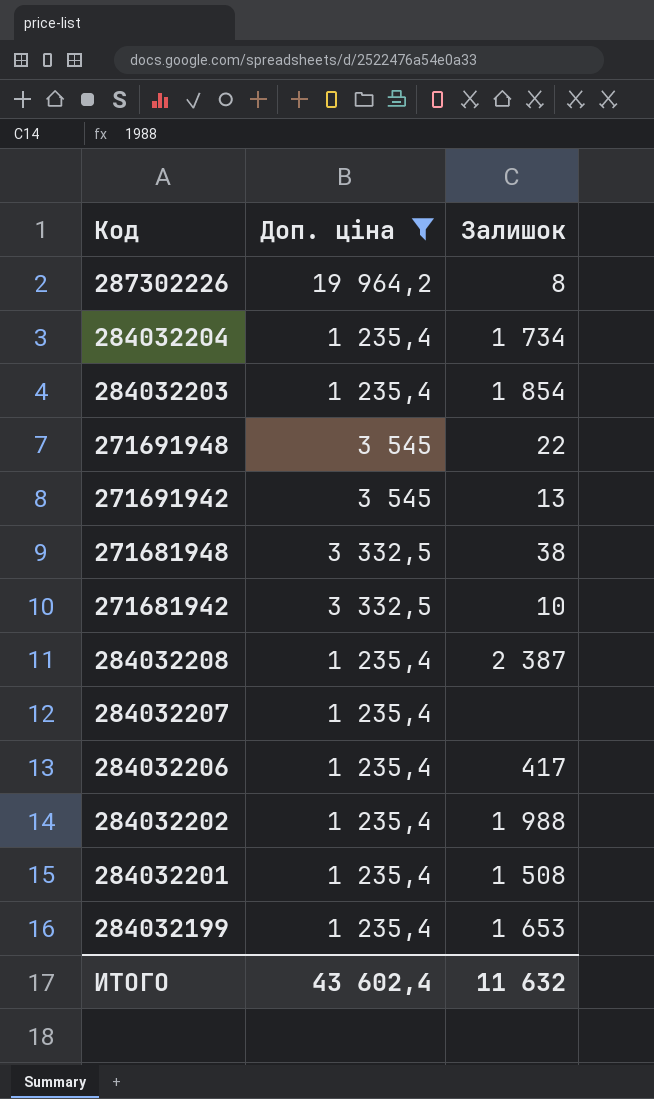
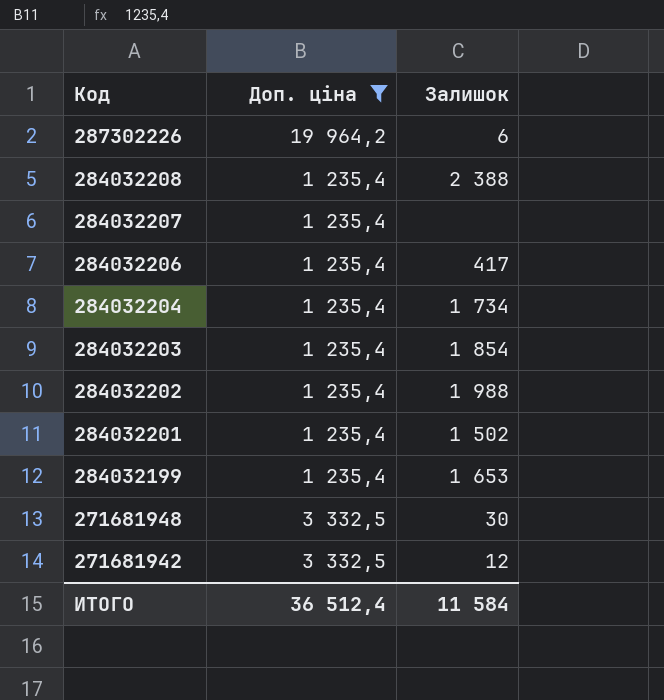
row order: none -> Код descending
row 271691948: 3 545 | 22 -> none
row 271691942: 3 545 | 13 -> none
287302226 | Залишок: 8 -> 6
284032208 | Залишок: 2 387 -> 2 388
284032201 | Залишок: 1 508 -> 1 502
271681948 | Залишок: 38 -> 30
271681942 | Залишок: 10 -> 12
ИТОГО | Доп. ціна: 43 602,4 -> 36 512,4
ИТОГО | Залишок: 11 632 -> 11 584

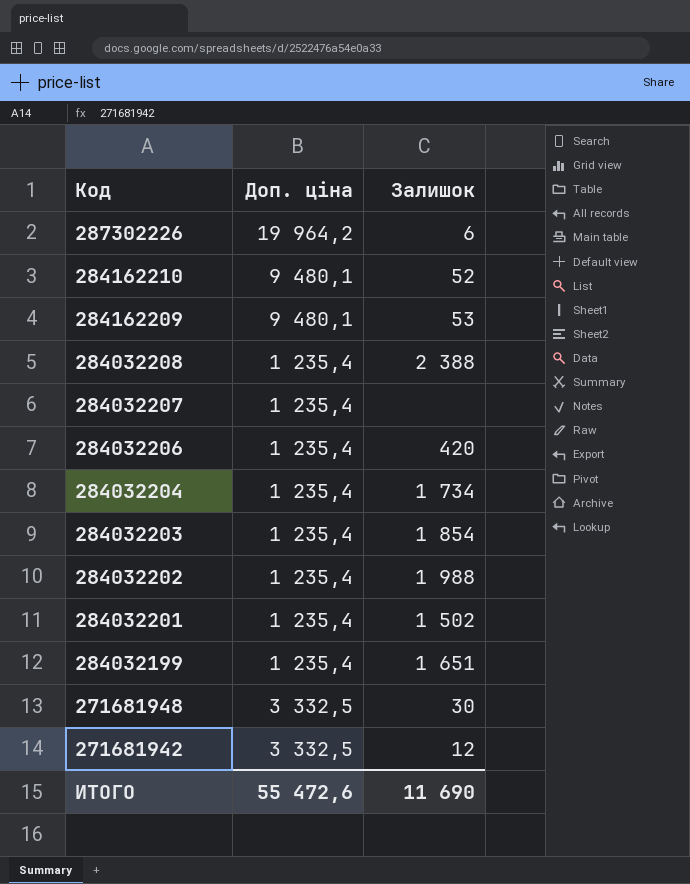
filter: Доп. ціна != 9 480,1 -> none
284032206 | Залишок: 417 -> 420
284032199 | Залишок: 1 653 -> 1 651
ИТОГО | Доп. ціна: 36 512,4 -> 55 472,6
ИТОГО | Залишок: 11 584 -> 11 690

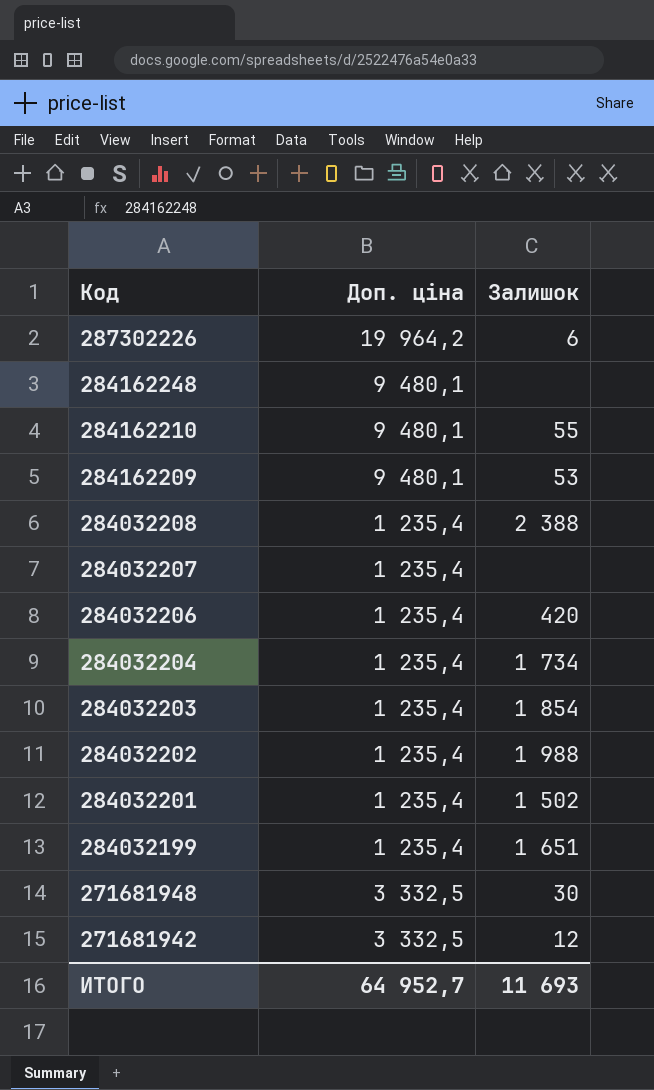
row 284162248: none -> 9 480,1 | none
284162210 | Залишок: 52 -> 55
ИТОГО | Доп. ціна: 55 472,6 -> 64 952,7
ИТОГО | Залишок: 11 690 -> 11 693

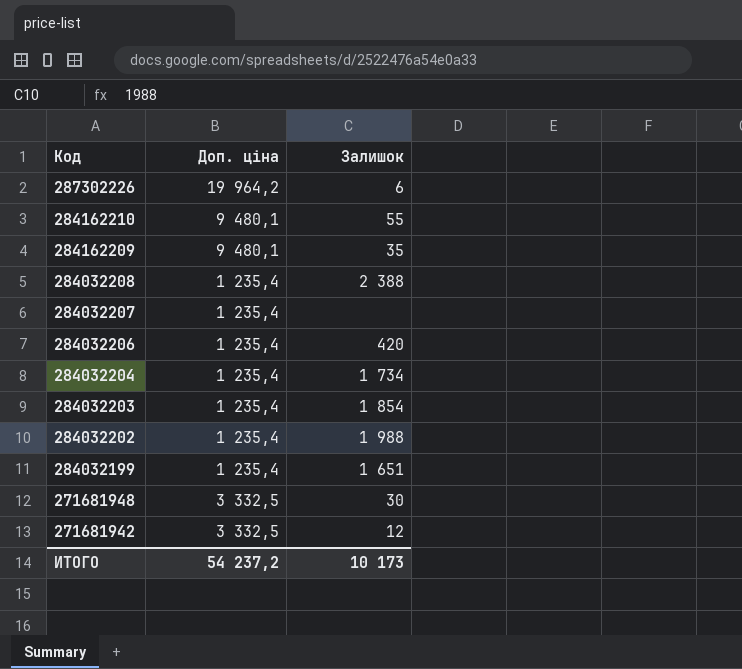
row 284162248: 9 480,1 | none -> none
row 284032201: 1 235,4 | 1 502 -> none
284162209 | Залишок: 53 -> 35
ИТОГО | Доп. ціна: 64 952,7 -> 54 237,2
ИТОГО | Залишок: 11 693 -> 10 173

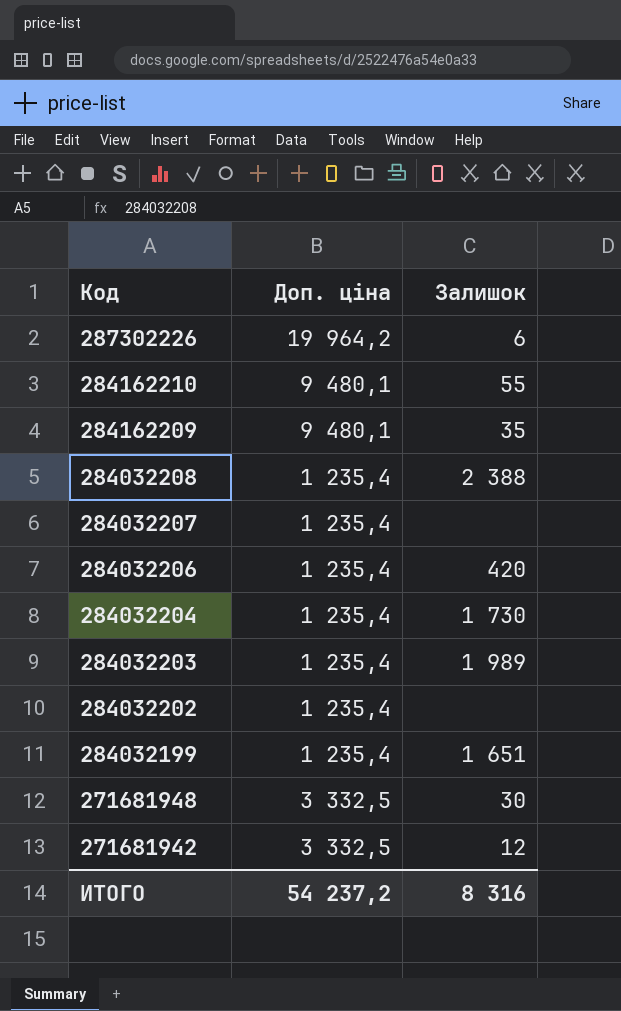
284032204 | Залишок: 1 734 -> 1 730
284032203 | Залишок: 1 854 -> 1 989
284032202 | Залишок: 1 988 -> none
ИТОГО | Залишок: 10 173 -> 8 316

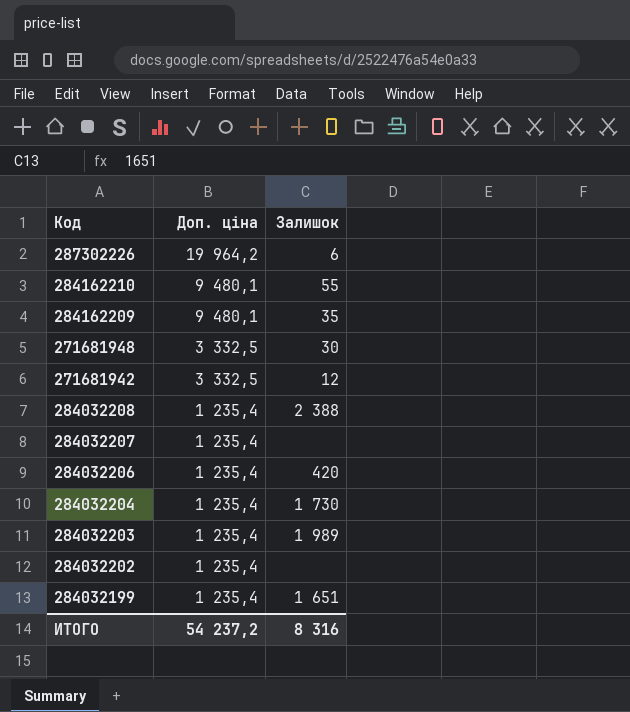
row order: Код descending -> Доп. ціна descending

